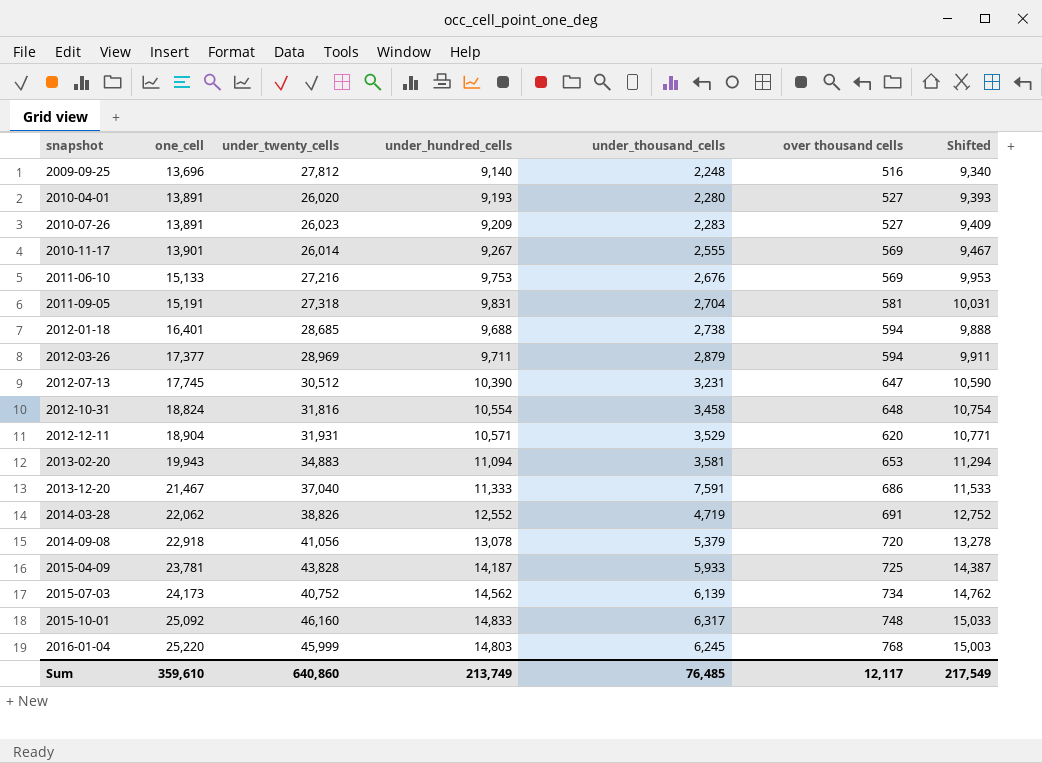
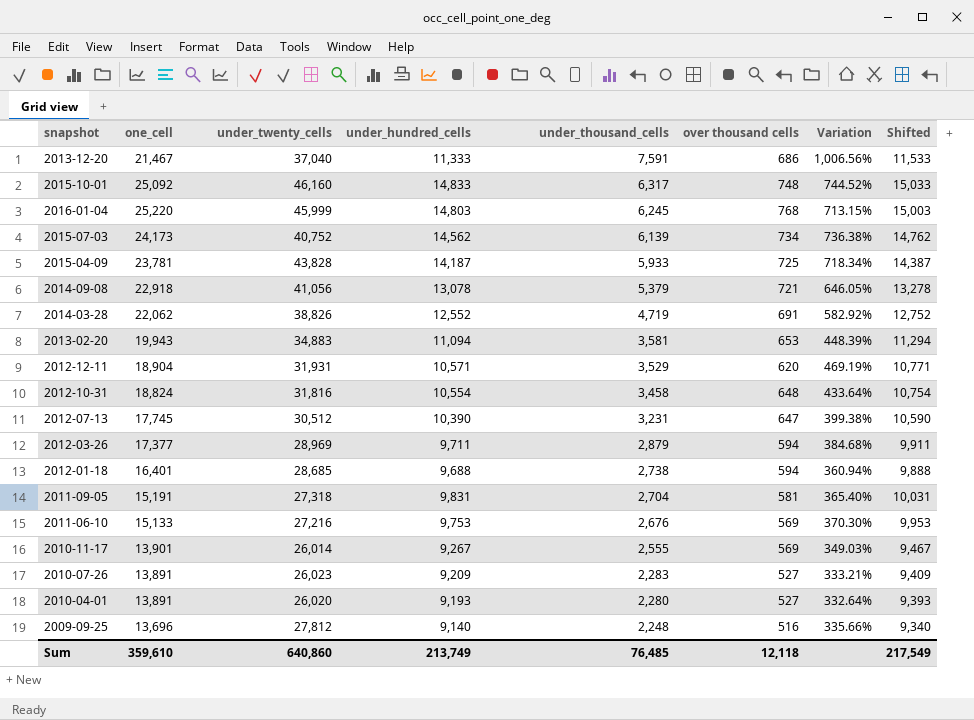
row order: snapshot ascending -> under_thousand_cells descending
column Variation | formula: none -> ([under_thousand_cells] - [over thousand cells]) / [over thousand cells]
2014-09-08 | over thousand cells: 720 -> 721
Sum | over thousand cells: 12,117 -> 12,118

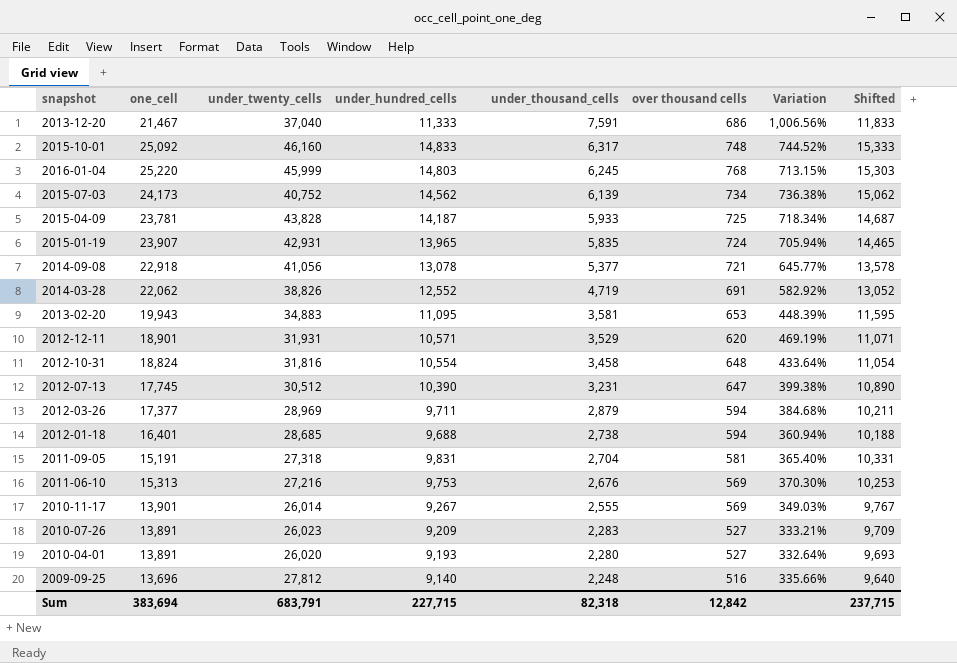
column Shifted | formula: [under_hundred_cells] + 200 -> [under_hundred_cells] + 500
row 2015-01-19: none -> 23,907 | 42,931 | 13,965 | 5,835 | 724 | 705.94% | 14,465
2014-09-08 | under_thousand_cells: 5,379 -> 5,377
2014-09-08 | Variation: 646.05% -> 645.77%
2013-02-20 | under_hundred_cells: 11,094 -> 11,095
2012-12-11 | one_cell: 18,904 -> 18,901
2011-06-10 | one_cell: 15,133 -> 15,313
Sum | one_cell: 359,610 -> 383,694
Sum | under_twenty_cells: 640,860 -> 683,791
Sum | under_hundred_cells: 213,749 -> 227,715
Sum | under_thousand_cells: 76,485 -> 82,318
Sum | over thousand cells: 12,118 -> 12,842
Sum | Shifted: 217,549 -> 237,715

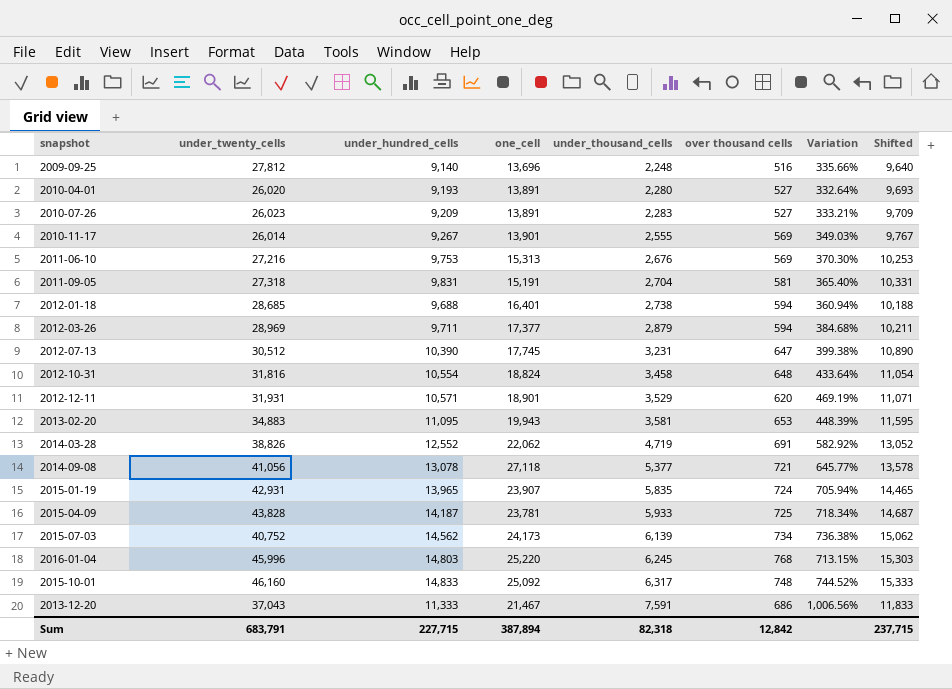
row order: under_thousand_cells descending -> under_thousand_cells ascending
column one_cell | position: 2 -> 4
2014-09-08 | one_cell: 22,918 -> 27,118
2016-01-04 | under_twenty_cells: 45,999 -> 45,996
2013-12-20 | under_twenty_cells: 37,040 -> 37,043
Sum | one_cell: 383,694 -> 387,894

